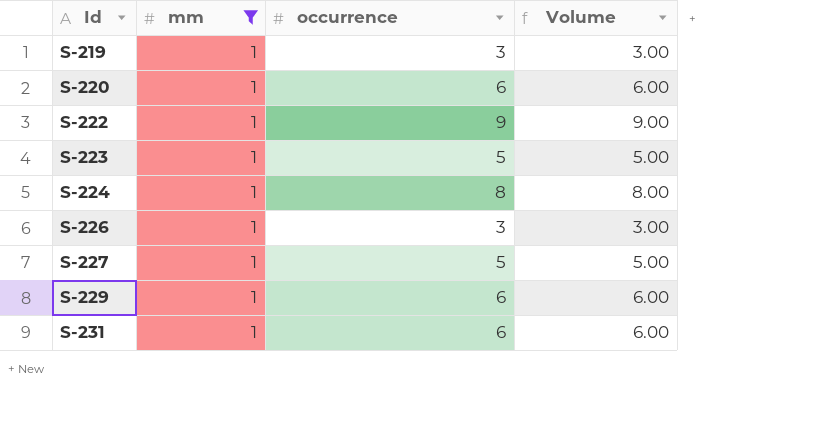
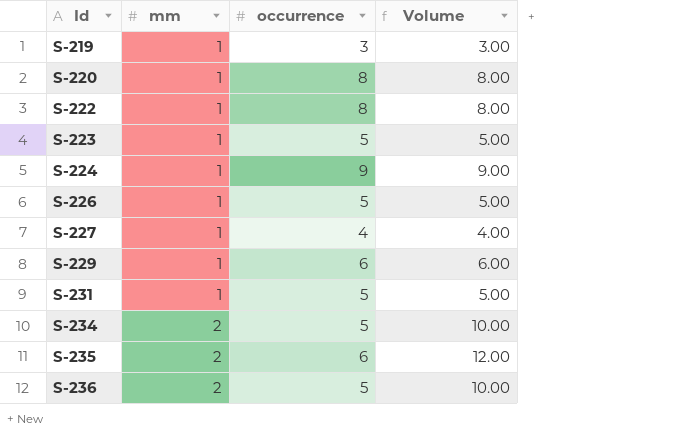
filter: mm = 1 -> none
S-220 | occurrence: 6 -> 8
S-220 | Volume: 6.00 -> 8.00
S-222 | occurrence: 9 -> 8
S-222 | Volume: 9.00 -> 8.00
S-224 | occurrence: 8 -> 9
S-224 | Volume: 8.00 -> 9.00
S-226 | occurrence: 3 -> 5
S-226 | Volume: 3.00 -> 5.00
S-227 | occurrence: 5 -> 4
S-227 | Volume: 5.00 -> 4.00
S-231 | occurrence: 6 -> 5
S-231 | Volume: 6.00 -> 5.00

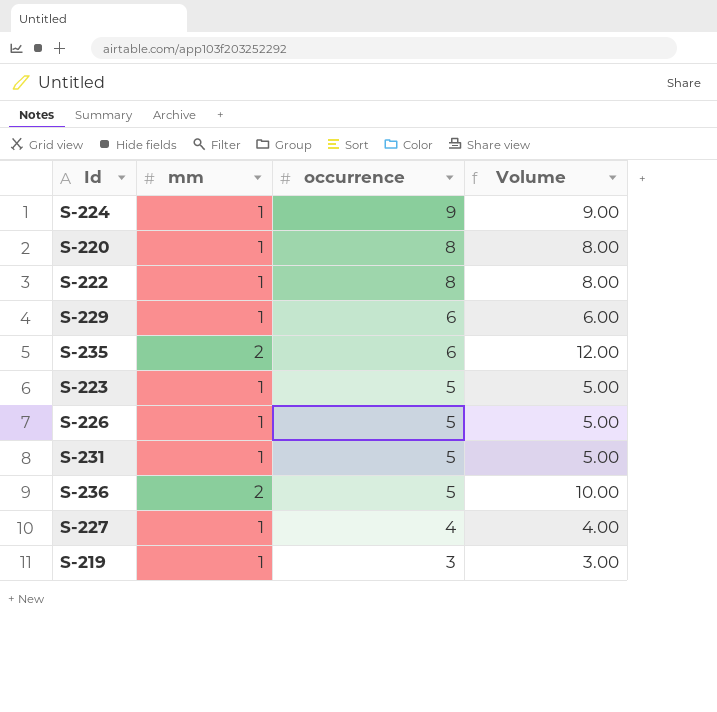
row order: Id ascending -> occurrence descending
row S-234: 2 | 5 | 10.00 -> none

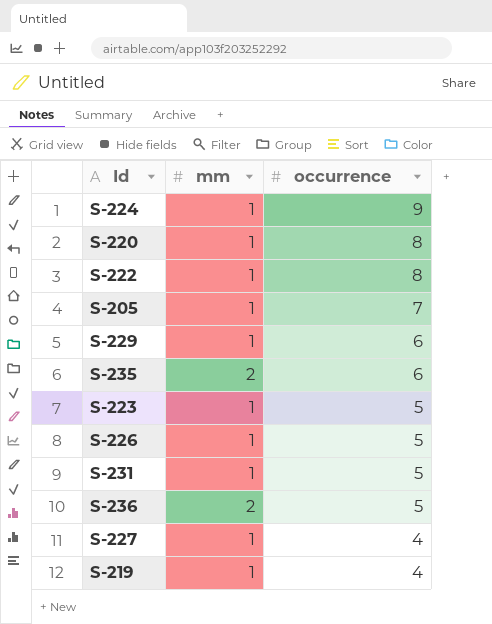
column Volume | formula: [mm] * [occurrence] -> none
row S-205: none -> 1 | 7
S-219 | occurrence: 3 -> 4

